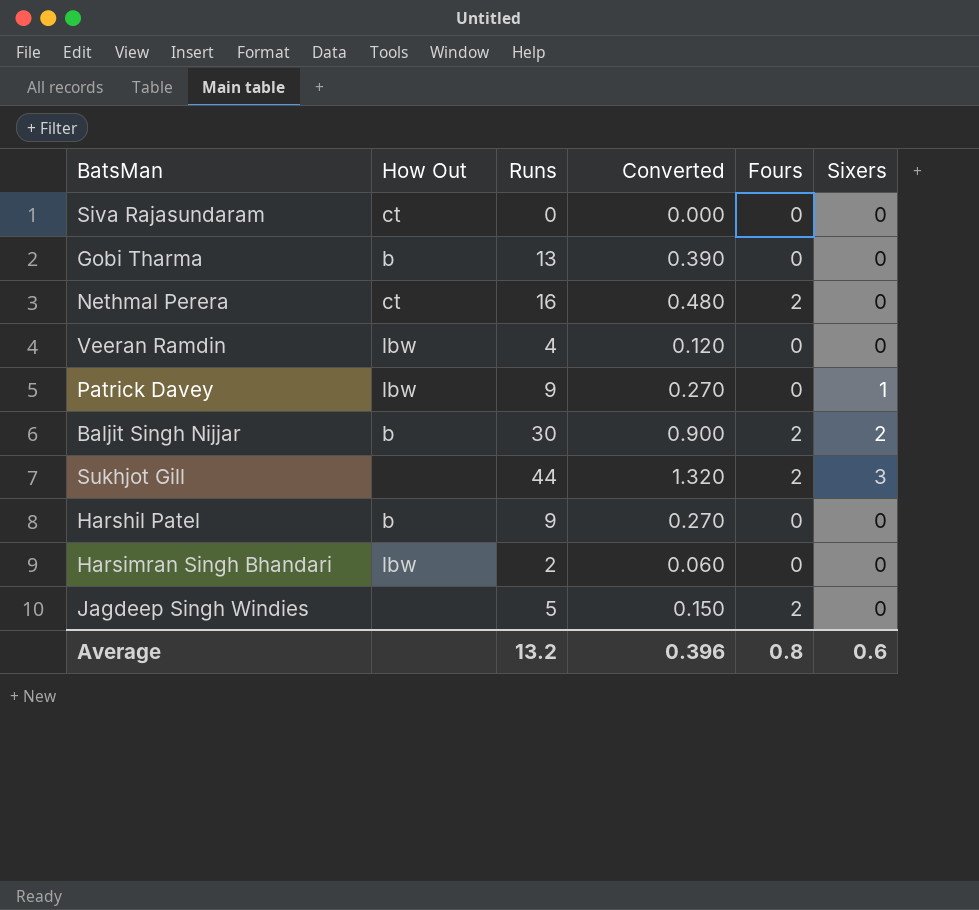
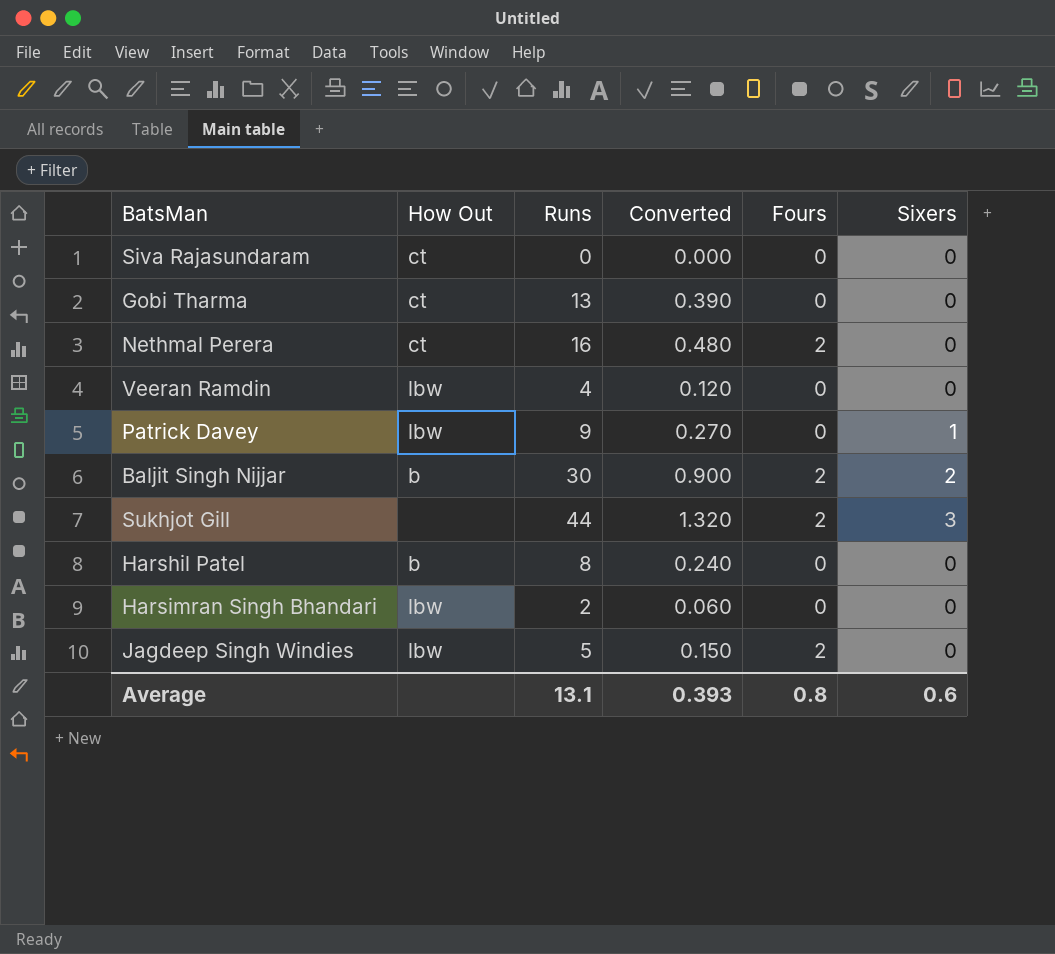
Gobi Tharma | How Out: b -> ct
Harshil Patel | Runs: 9 -> 8
Harshil Patel | Converted: 0.270 -> 0.240
Jagdeep Singh Windies | How Out: none -> lbw
Average | Runs: 13.2 -> 13.1
Average | Converted: 0.396 -> 0.393

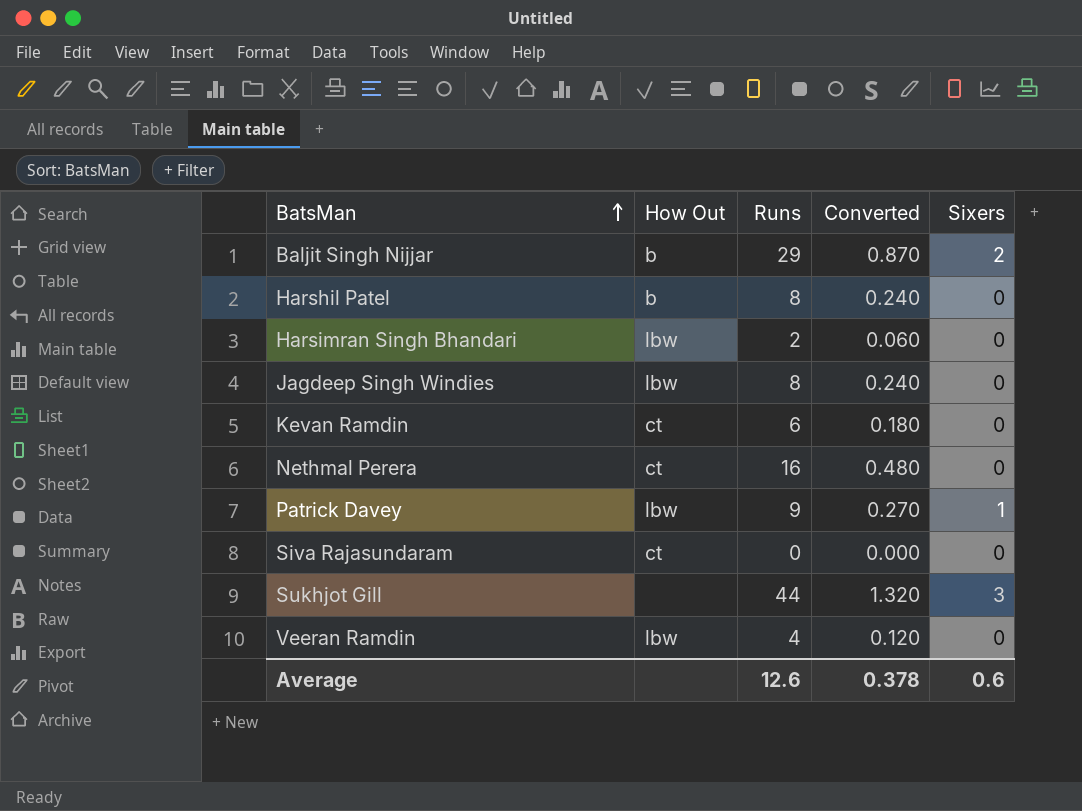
row order: none -> BatsMan ascending
column Fours | position: 5 -> none
row Gobi Tharma: ct | 13 | 0.390 | 0 | 0 -> none
Baljit Singh Nijjar | Runs: 30 -> 29
Baljit Singh Nijjar | Converted: 0.900 -> 0.870
Jagdeep Singh Windies | Runs: 5 -> 8
Jagdeep Singh Windies | Converted: 0.150 -> 0.240
row Kevan Ramdin: none -> ct | 6 | 0.180 | 0
Average | Runs: 13.1 -> 12.6
Average | Converted: 0.393 -> 0.378

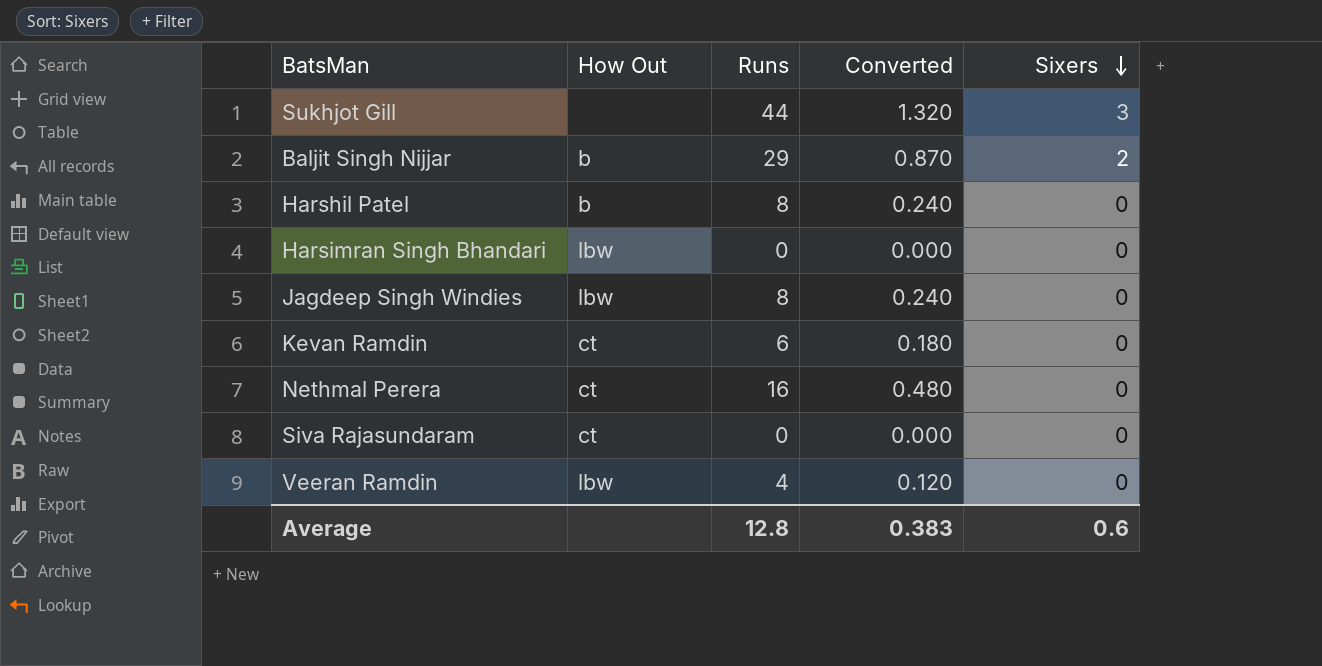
row order: BatsMan ascending -> Sixers descending
row Patrick Davey: lbw | 9 | 0.270 | 1 -> none
Harsimran Singh Bhandari | Runs: 2 -> 0
Harsimran Singh Bhandari | Converted: 0.060 -> 0.000
Average | Runs: 12.6 -> 12.8
Average | Converted: 0.378 -> 0.383

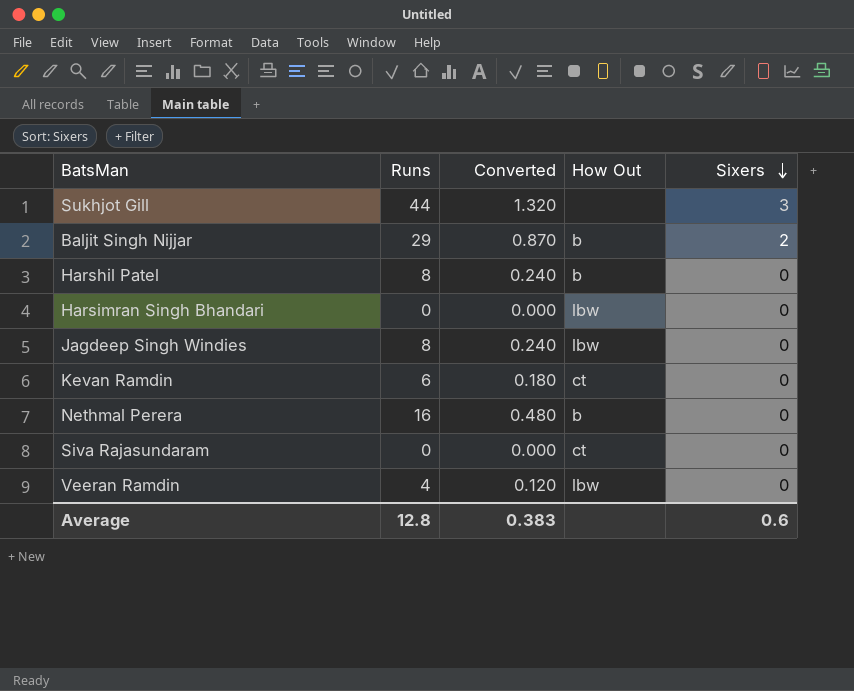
column How Out | position: 2 -> 4
Nethmal Perera | How Out: ct -> b

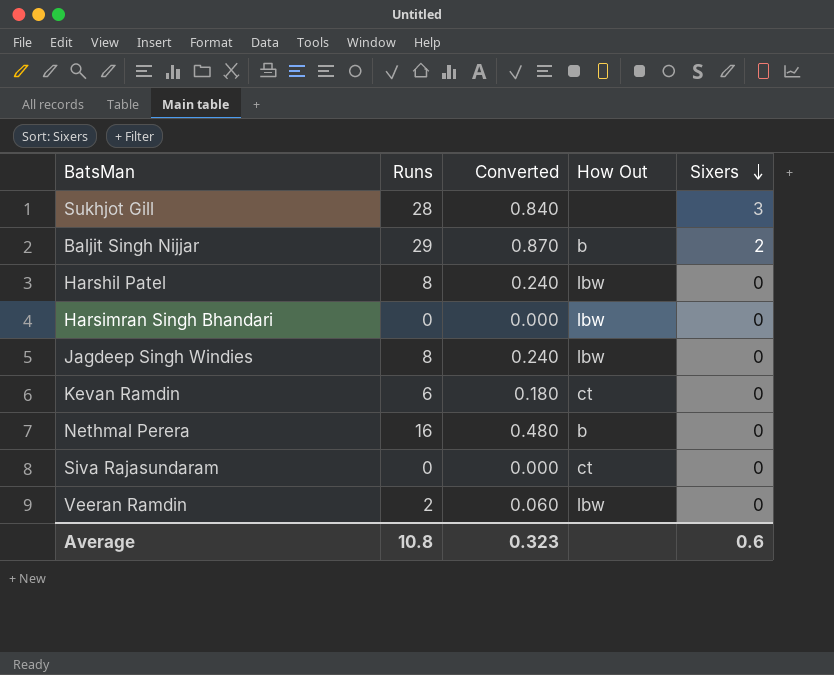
Sukhjot Gill | Runs: 44 -> 28
Sukhjot Gill | Converted: 1.320 -> 0.840
Harshil Patel | How Out: b -> lbw
Veeran Ramdin | Runs: 4 -> 2
Veeran Ramdin | Converted: 0.120 -> 0.060
Average | Runs: 12.8 -> 10.8
Average | Converted: 0.383 -> 0.323

